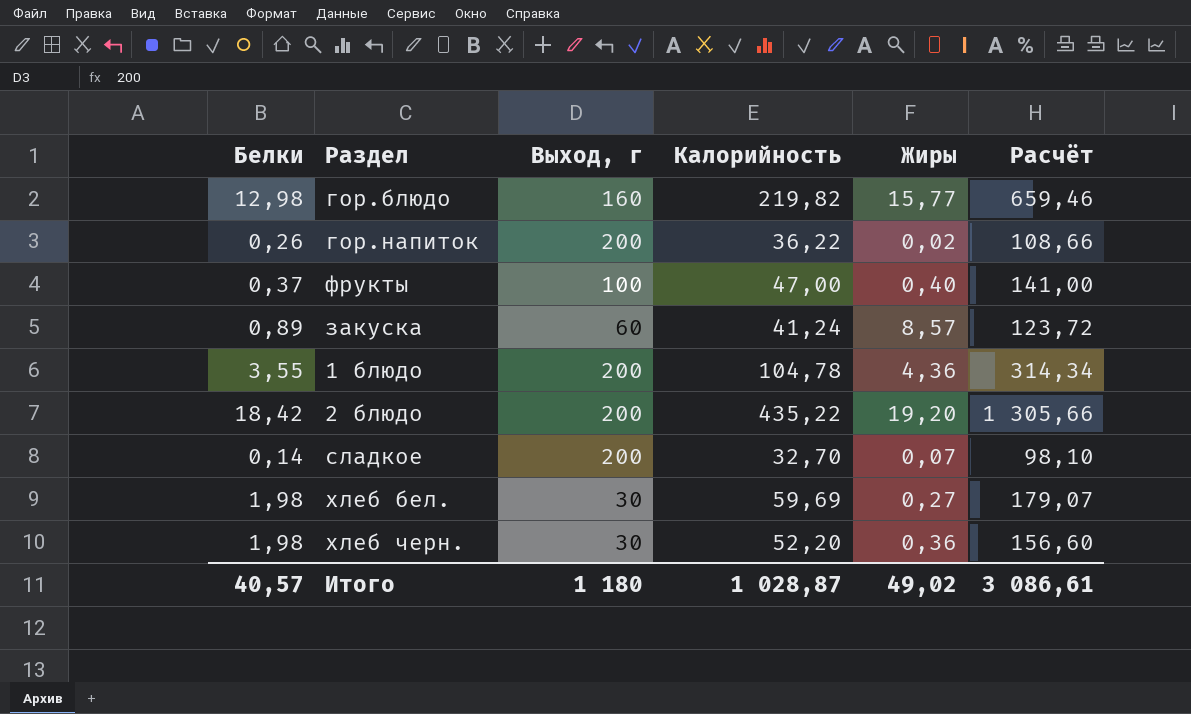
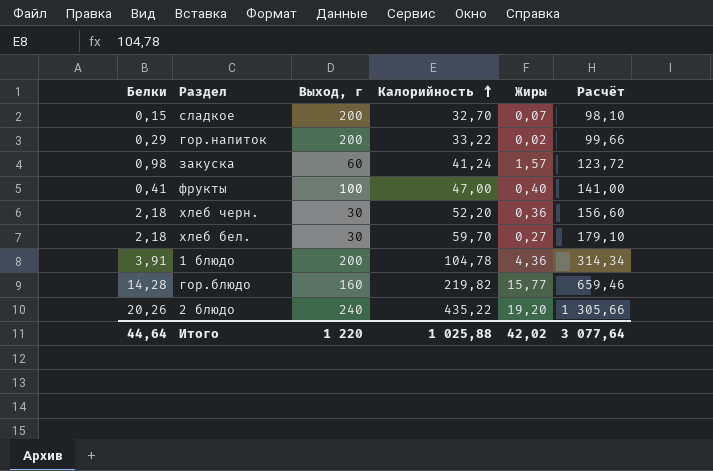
row order: none -> Калорийность ascending
сладкое | Белки: 0,14 -> 0,15
гор.напиток | Белки: 0,26 -> 0,29
гор.напиток | Калорийность: 36,22 -> 33,22
гор.напиток | Расчёт: 108,66 -> 99,66
закуска | Белки: 0,89 -> 0,98
закуска | Жиры: 8,57 -> 1,57
фрукты | Белки: 0,37 -> 0,41
хлеб черн. | Белки: 1,98 -> 2,18
хлеб бел. | Белки: 1,98 -> 2,18
хлеб бел. | Калорийность: 59,69 -> 59,70
хлеб бел. | Расчёт: 179,07 -> 179,10
1 блюдо | Белки: 3,55 -> 3,91
гор.блюдо | Белки: 12,98 -> 14,28
2 блюдо | Белки: 18,42 -> 20,26
2 блюдо | Выход, г: 200 -> 240
Итого | Белки: 40,57 -> 44,64
Итого | Выход, г: 1 180 -> 1 220
Итого | Калорийность: 1 028,87 -> 1 025,88
Итого | Жиры: 49,02 -> 42,02
Итого | Расчёт: 3 086,61 -> 3 077,64

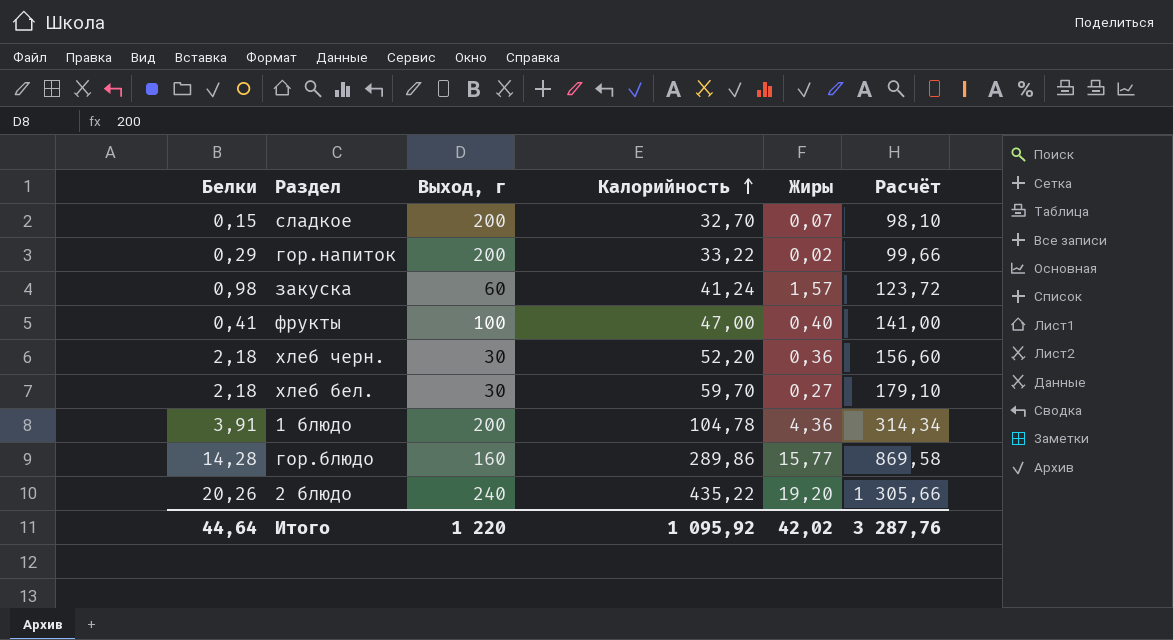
гор.блюдо | Калорийность: 219,82 -> 289,86
гор.блюдо | Расчёт: 659,46 -> 869,58
Итого | Калорийность: 1 025,88 -> 1 095,92
Итого | Расчёт: 3 077,64 -> 3 287,76

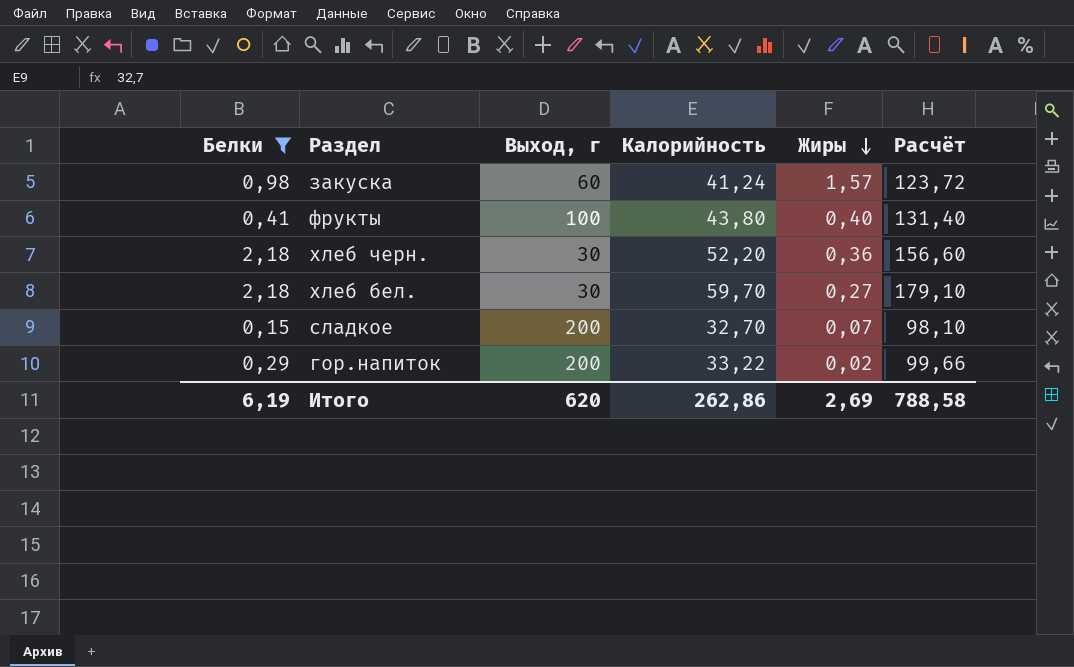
filter: none -> Белки <= 2,18
row order: Калорийность ascending -> Жиры descending
фрукты | Калорийность: 47,00 -> 43,80
фрукты | Расчёт: 141,00 -> 131,40
Итого | Белки: 44,64 -> 6,19
Итого | Выход, г: 1 220 -> 620
Итого | Калорийность: 1 095,92 -> 262,86
Итого | Жиры: 42,02 -> 2,69
Итого | Расчёт: 3 287,76 -> 788,58

